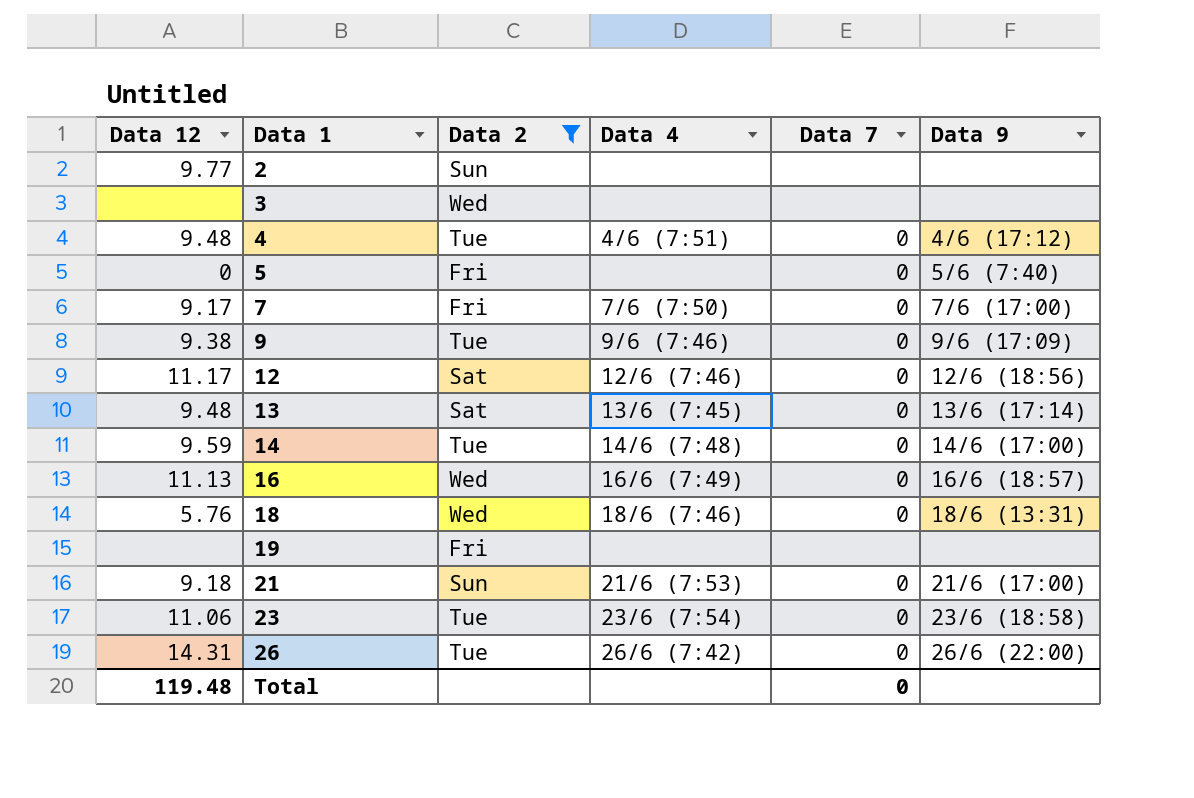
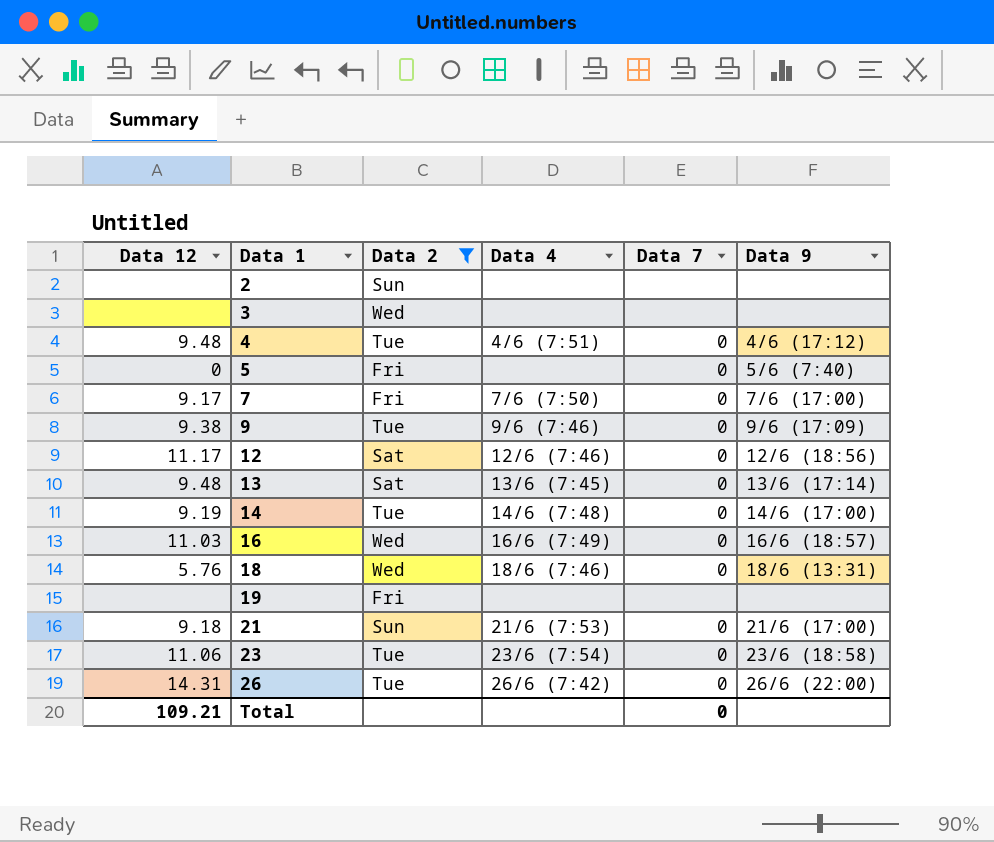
2 | Data 12: 9.77 -> none
14 | Data 12: 9.59 -> 9.19
16 | Data 12: 11.13 -> 11.03
Total | Data 12: 119.48 -> 109.21

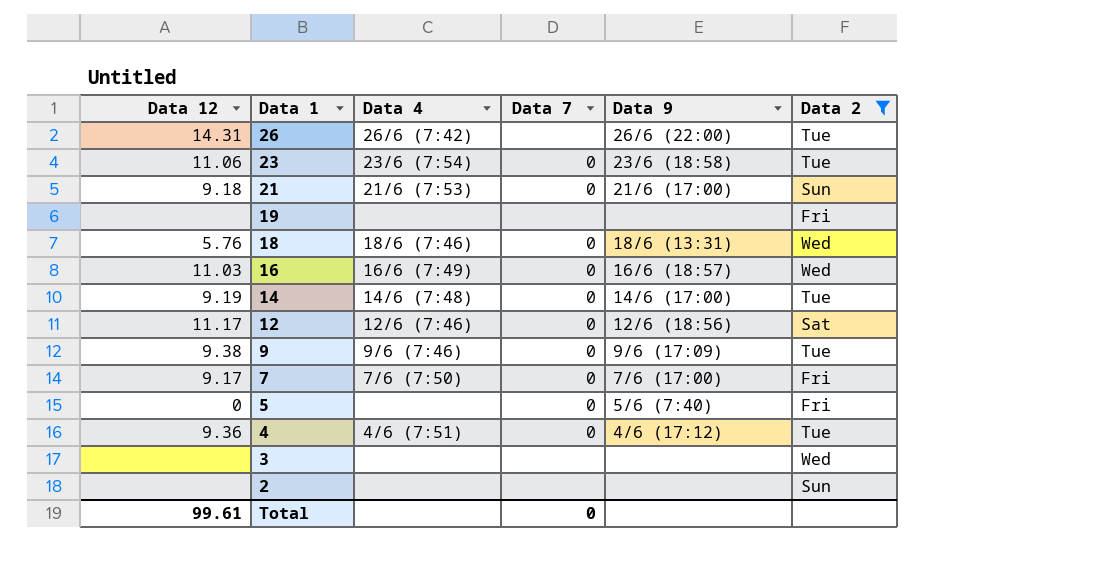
row order: Data 1 ascending -> Data 1 descending
column Data 2 | position: 3 -> 6
row 13: 9.48 | Sat | 13/6 (7:45) | 0 | 13/6 (17:14) -> none
26 | Data 7: 0 -> none
4 | Data 12: 9.48 -> 9.36
Total | Data 12: 109.21 -> 99.61

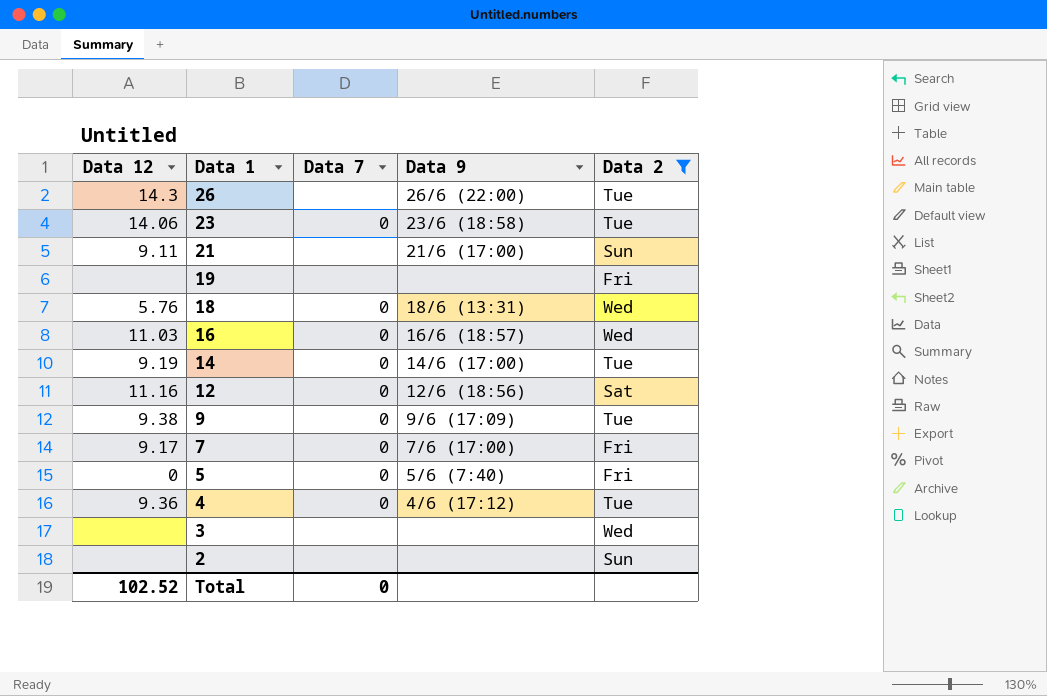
column Data 4 | position: 3 -> none
26 | Data 12: 14.31 -> 14.3
23 | Data 12: 11.06 -> 14.06
21 | Data 12: 9.18 -> 9.11
21 | Data 7: 0 -> none
12 | Data 12: 11.17 -> 11.16
Total | Data 12: 99.61 -> 102.52

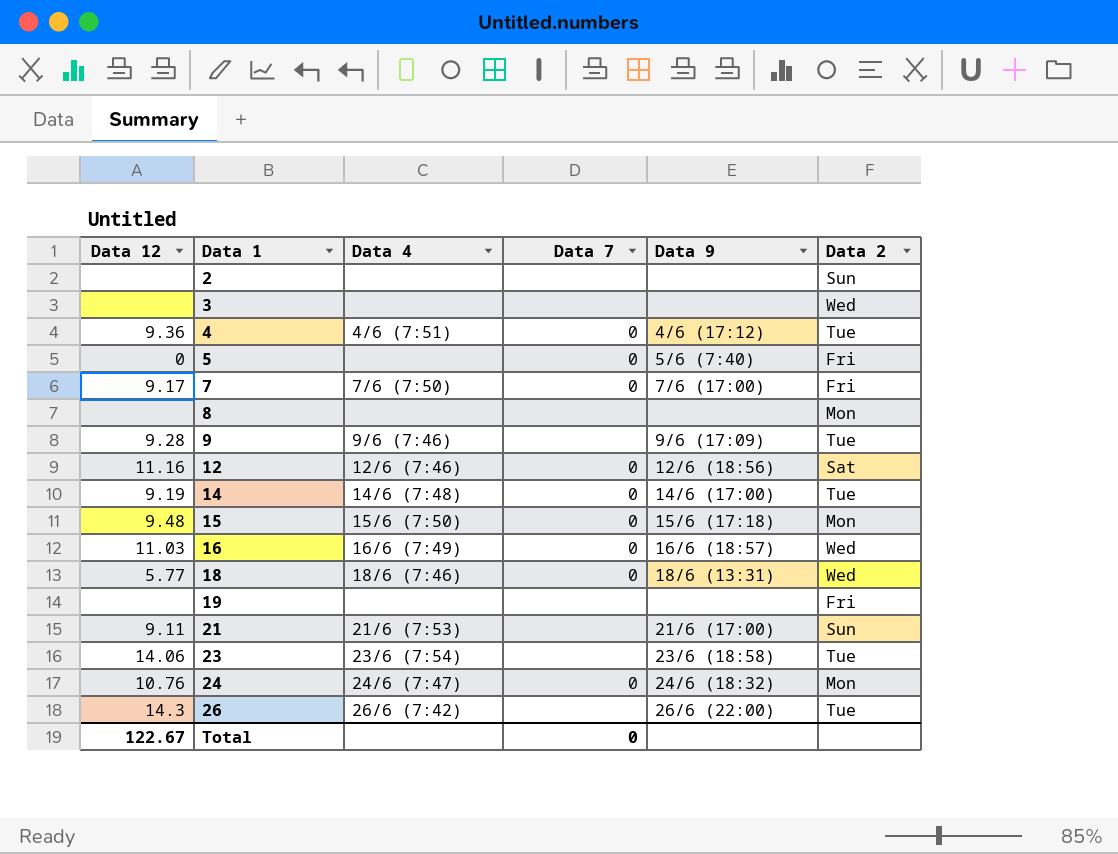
filter: Data 2 != Mon -> none
row order: Data 1 descending -> Data 1 ascending
column Data 4 | position: none -> 3
9 | Data 12: 9.38 -> 9.28
9 | Data 7: 0 -> none
18 | Data 12: 5.76 -> 5.77
23 | Data 7: 0 -> none
Total | Data 12: 102.52 -> 122.67

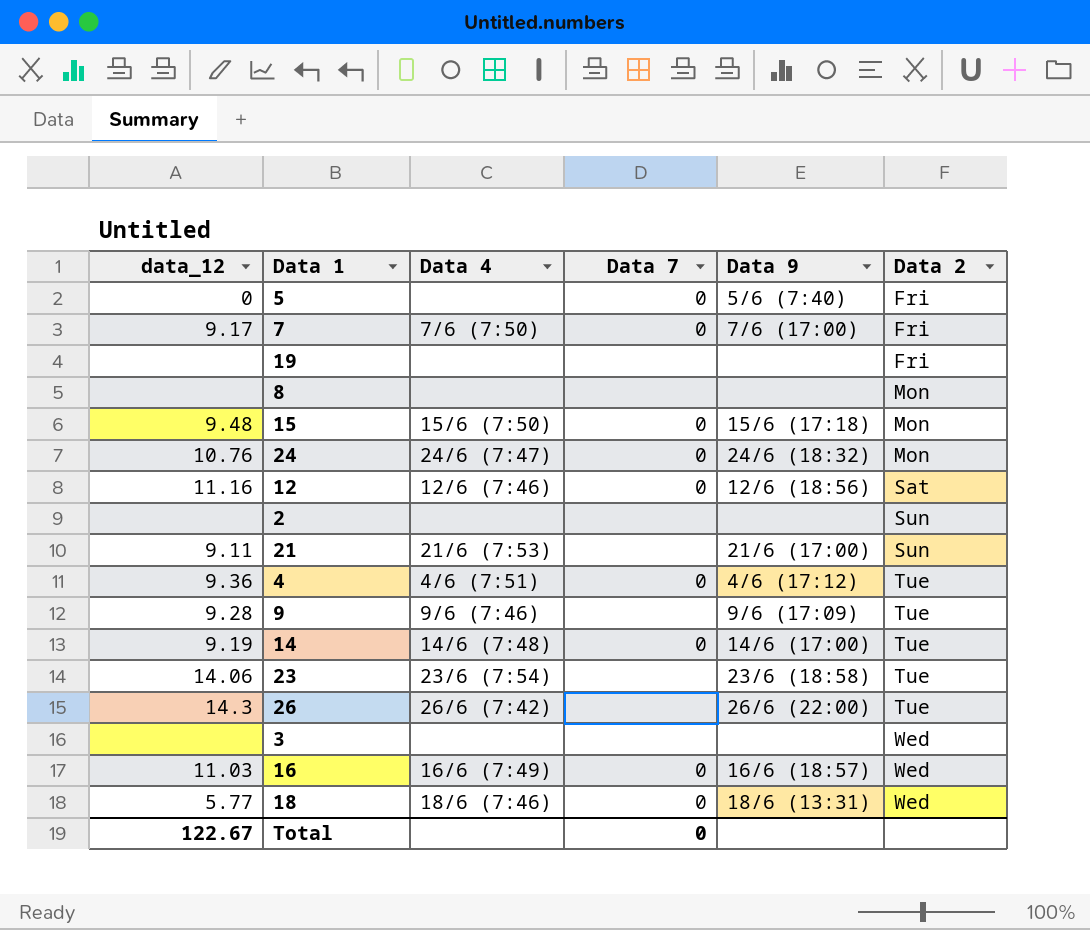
row order: Data 1 ascending -> Data 2 ascending
column name: Data 12 -> data_12

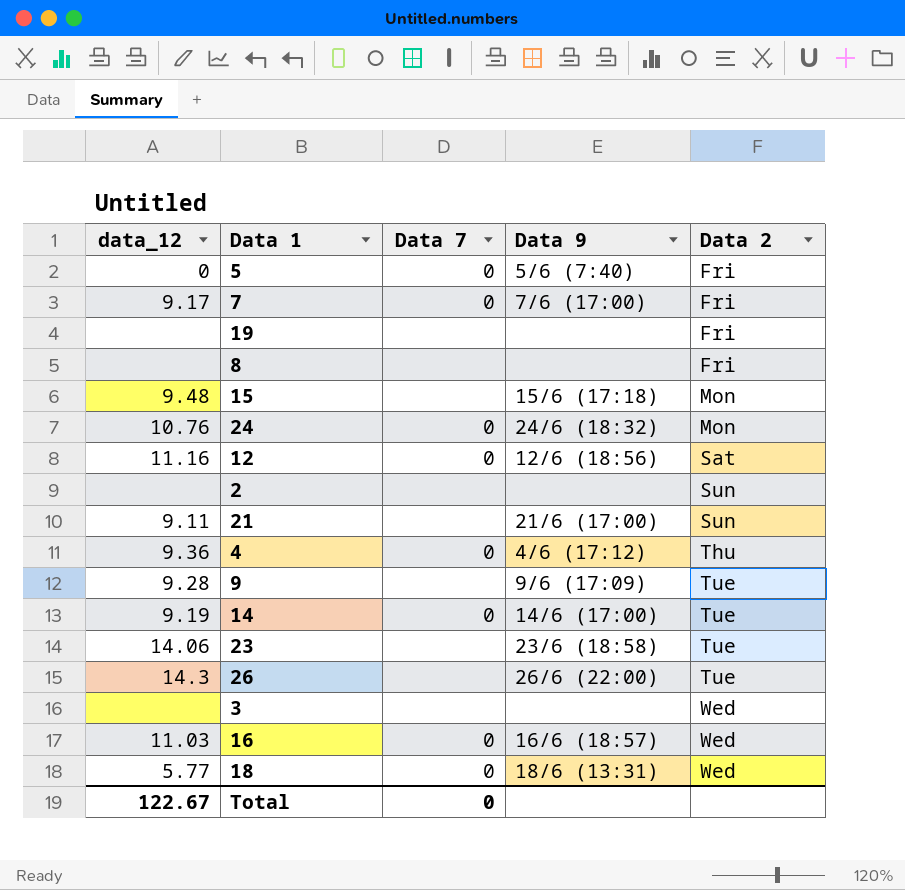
column Data 4 | position: 3 -> none
8 | Data 2: Mon -> Fri
15 | Data 7: 0 -> none
4 | Data 2: Tue -> Thu

